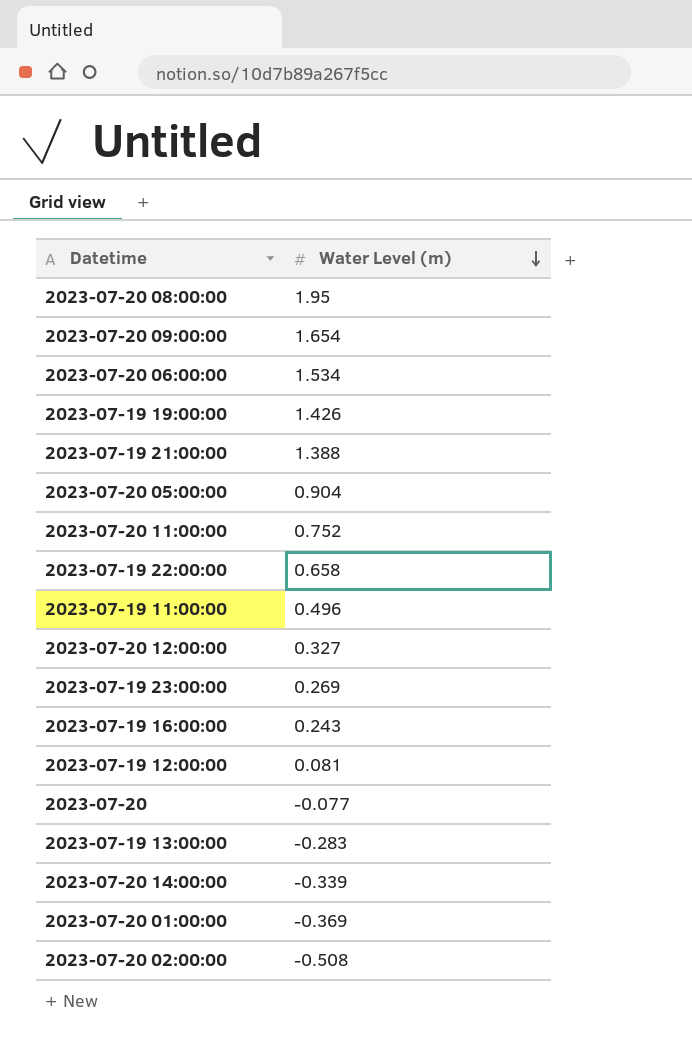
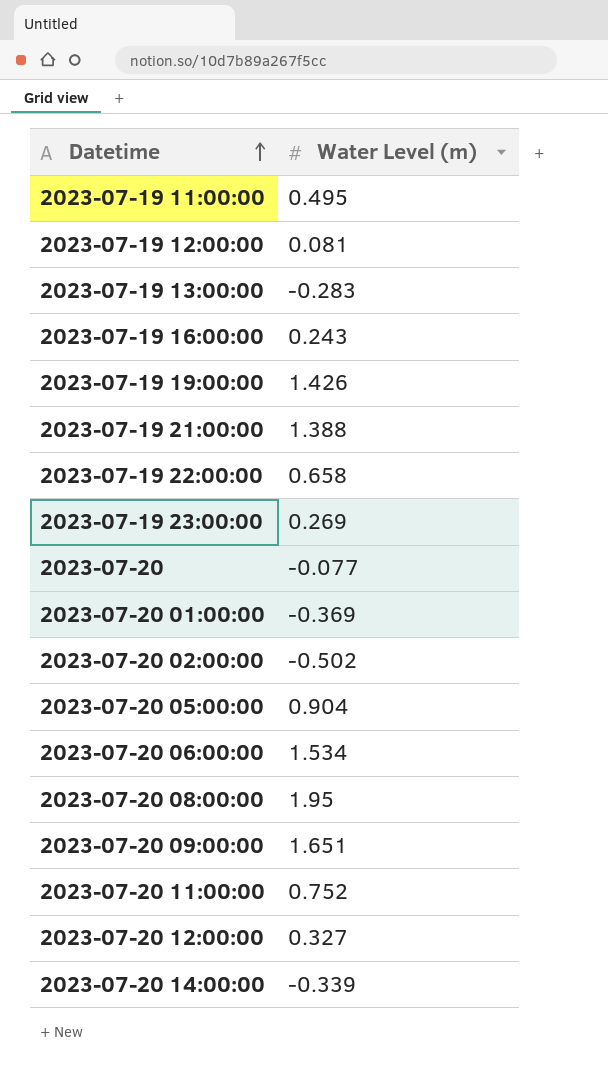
row order: Water Level (m) descending -> Datetime ascending
2023-07-19 11:00:00 | Water Level (m): 0.496 -> 0.495
2023-07-20 02:00:00 | Water Level (m): -0.508 -> -0.502
2023-07-20 09:00:00 | Water Level (m): 1.654 -> 1.651

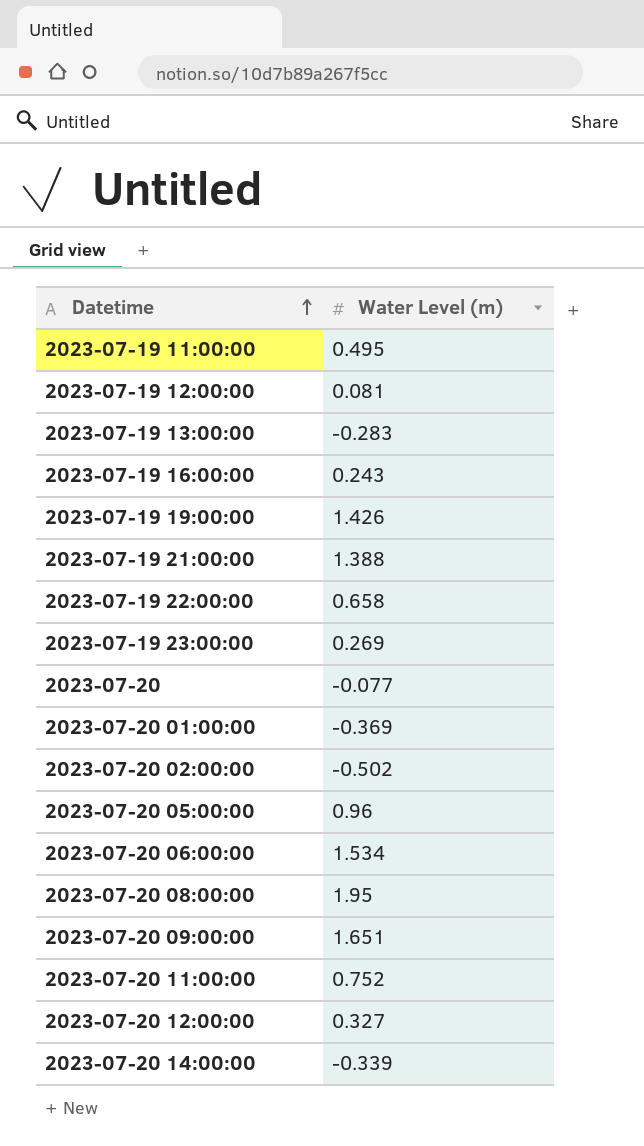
2023-07-20 05:00:00 | Water Level (m): 0.904 -> 0.96

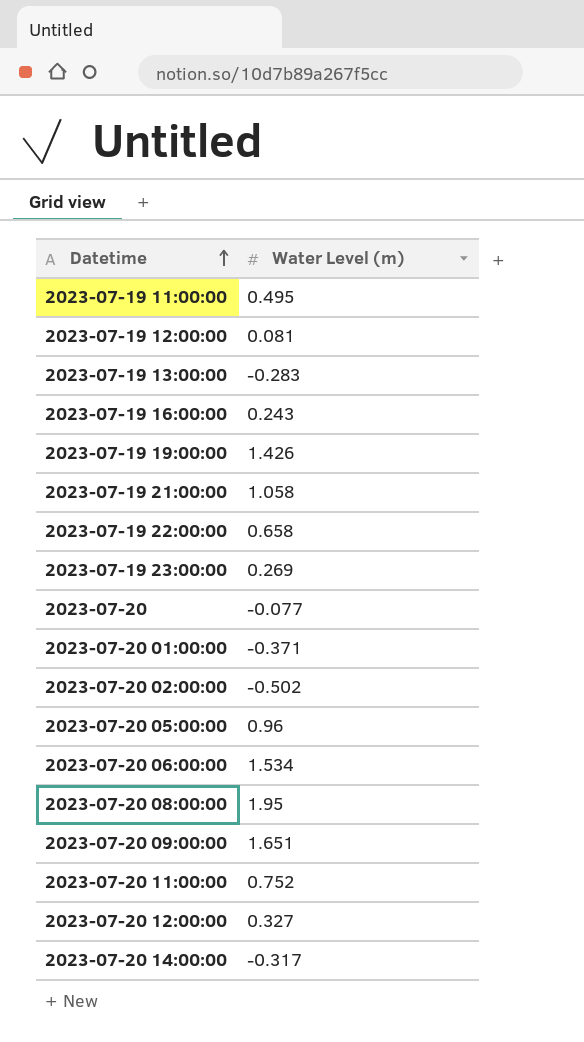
2023-07-19 21:00:00 | Water Level (m): 1.388 -> 1.058
2023-07-20 01:00:00 | Water Level (m): -0.369 -> -0.371
2023-07-20 14:00:00 | Water Level (m): -0.339 -> -0.317

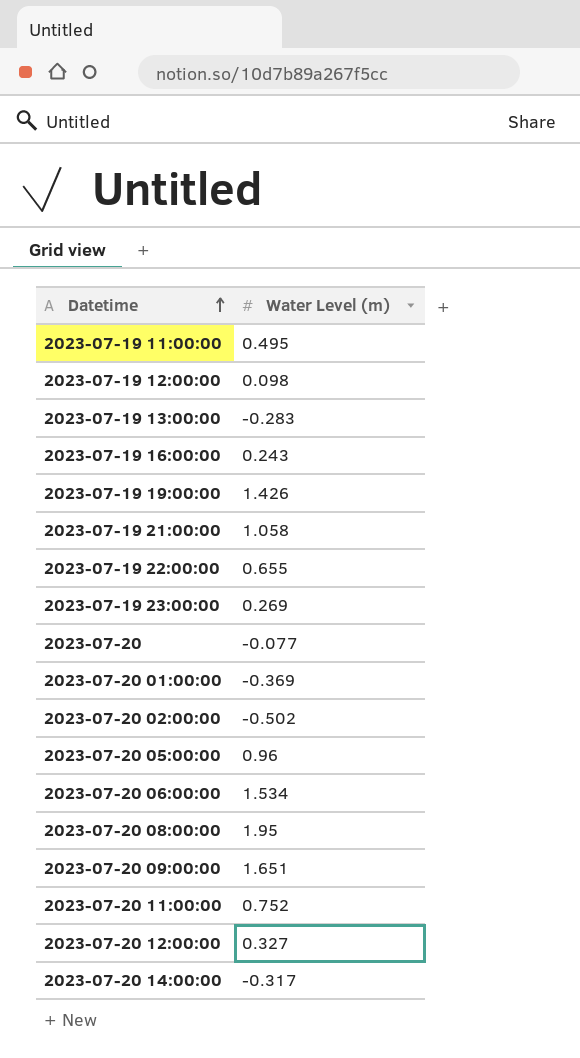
2023-07-19 12:00:00 | Water Level (m): 0.081 -> 0.098
2023-07-19 22:00:00 | Water Level (m): 0.658 -> 0.655
2023-07-20 01:00:00 | Water Level (m): -0.371 -> -0.369

